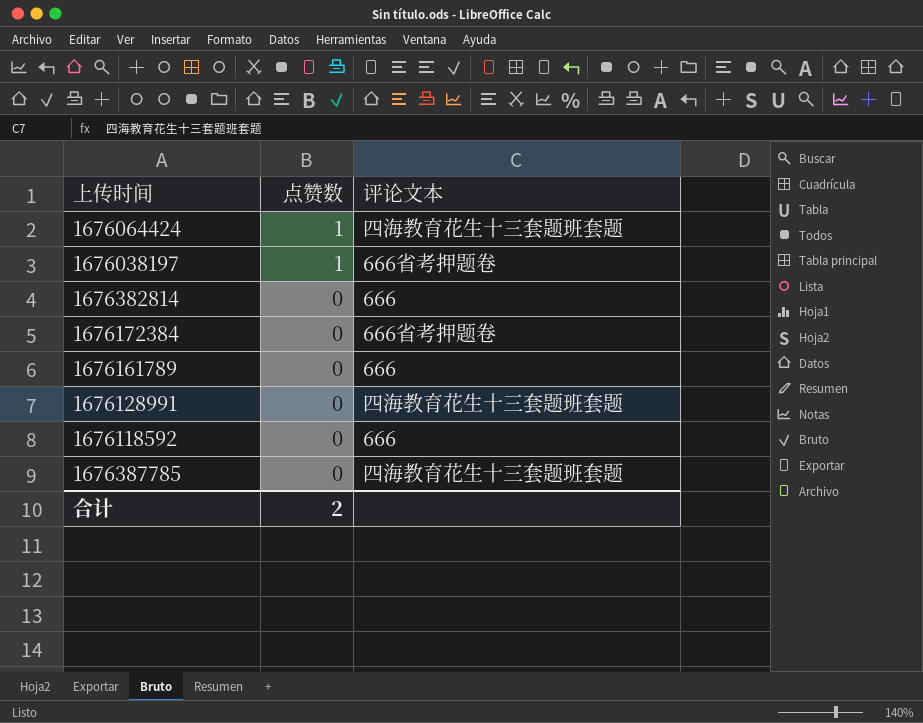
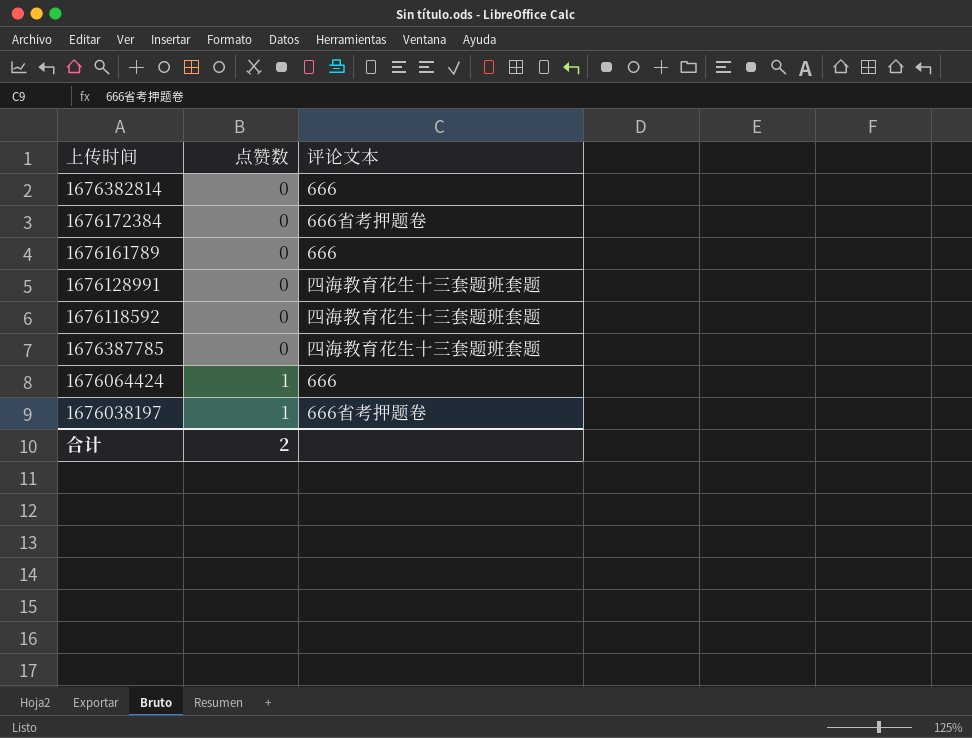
row order: 点赞数 descending -> 点赞数 ascending
1676118592 | 评论文本: 666 -> 四海教育花生十三套题班套题
1676064424 | 评论文本: 四海教育花生十三套题班套题 -> 666

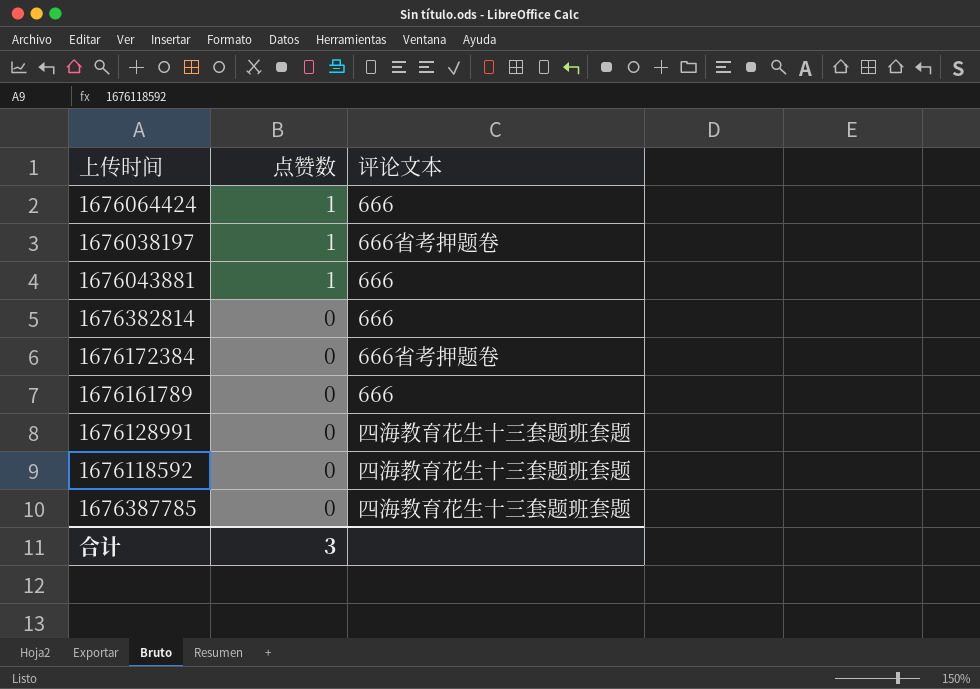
row order: 点赞数 ascending -> 点赞数 descending
row 1676043881: none -> 1 | 666
合计 | 点赞数: 2 -> 3

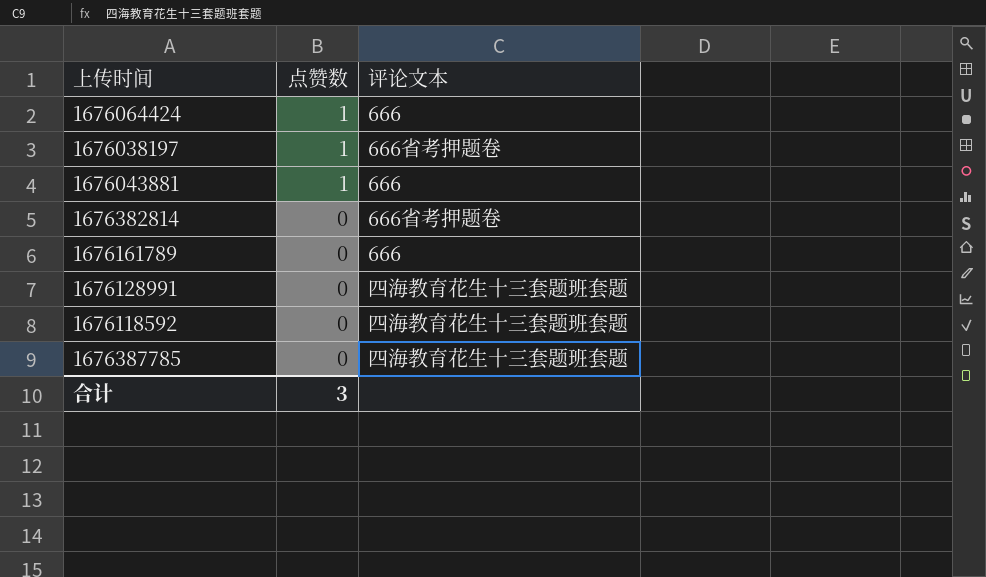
row 1676172384: 0 | 666省考押题卷 -> none
1676382814 | 评论文本: 666 -> 666省考押题卷

